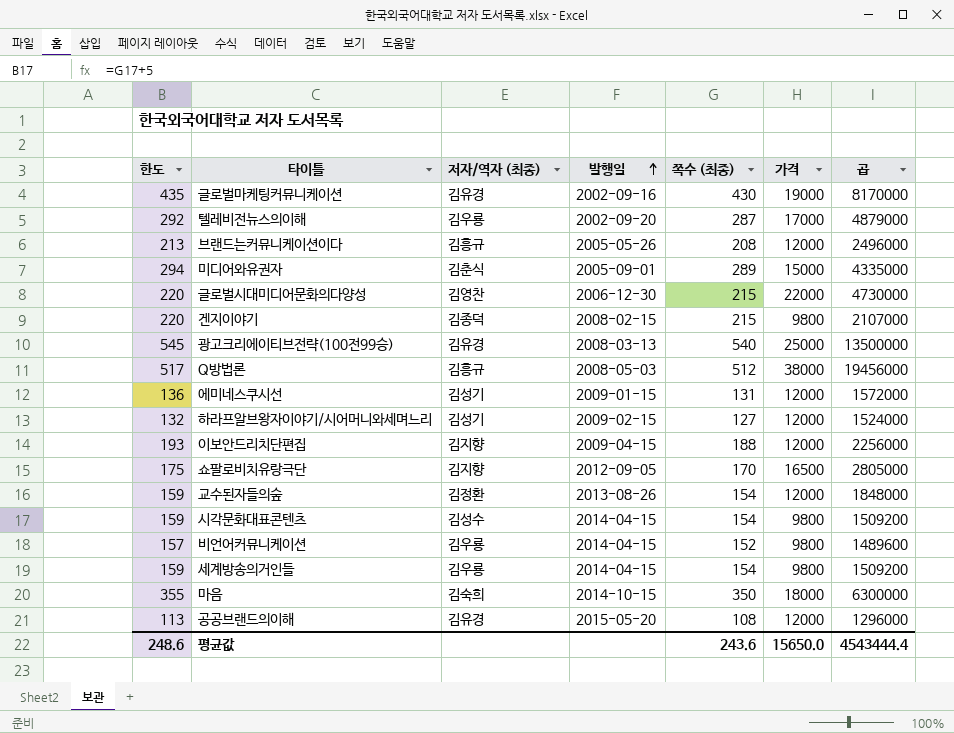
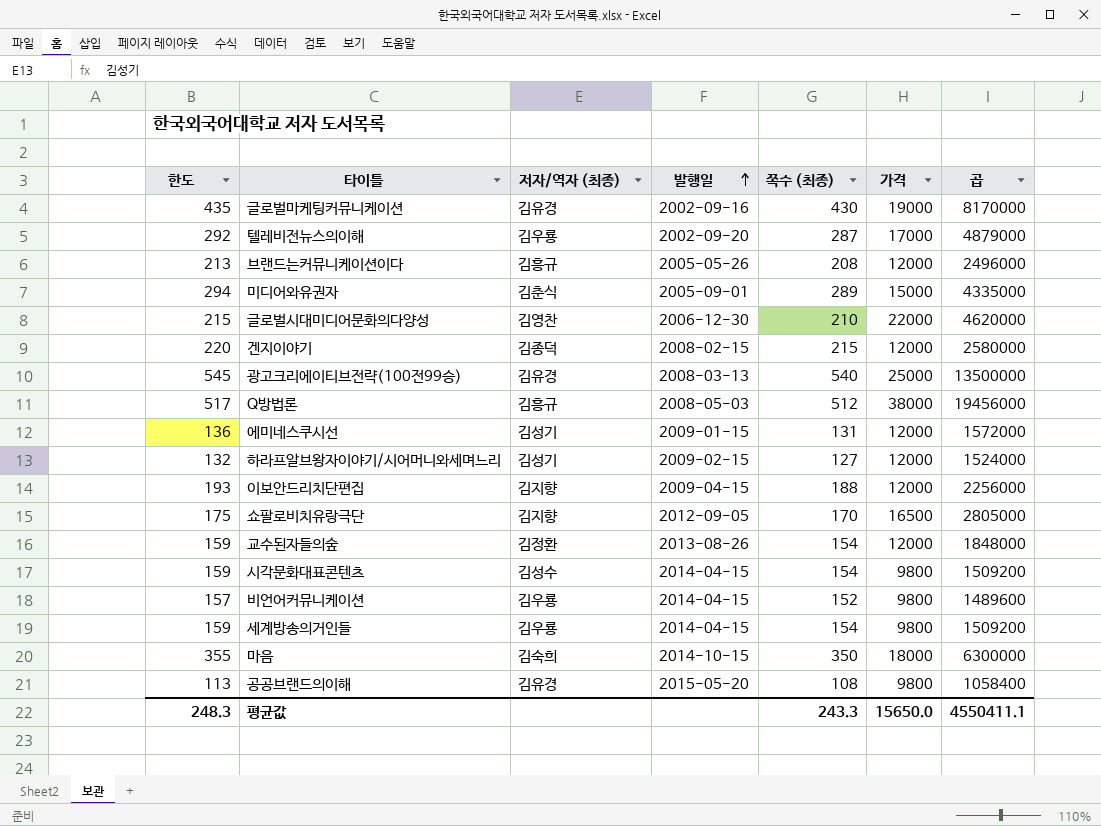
글로벌시대미디어문화의다양성 | 한도: 220 -> 215
글로벌시대미디어문화의다양성 | 쪽수 (최종): 215 -> 210
글로벌시대미디어문화의다양성 | 곱: 4730000 -> 4620000
겐지이야기 | 가격: 9800 -> 12000
겐지이야기 | 곱: 2107000 -> 2580000
공공브랜드의이해 | 가격: 12000 -> 9800
공공브랜드의이해 | 곱: 1296000 -> 1058400
평균값 | 한도: 248.6 -> 248.3
평균값 | 쪽수 (최종): 243.6 -> 243.3
평균값 | 곱: 4543444.4 -> 4550411.1

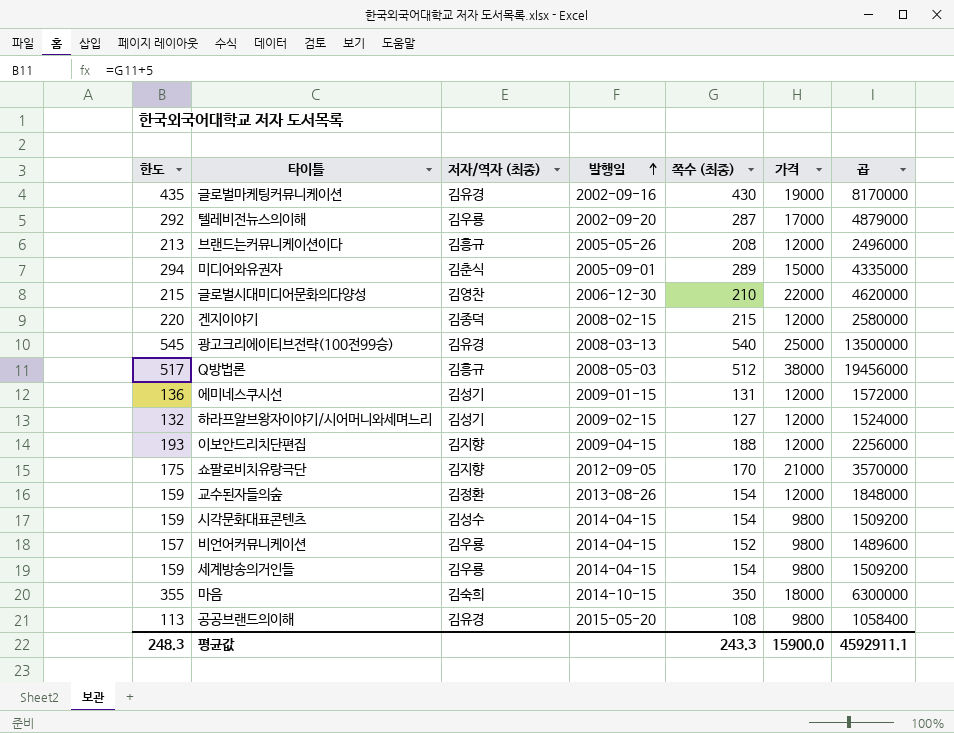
쇼팔로비치유랑극단 | 가격: 16500 -> 21000
쇼팔로비치유랑극단 | 곱: 2805000 -> 3570000
평균값 | 가격: 15650.0 -> 15900.0
평균값 | 곱: 4550411.1 -> 4592911.1

